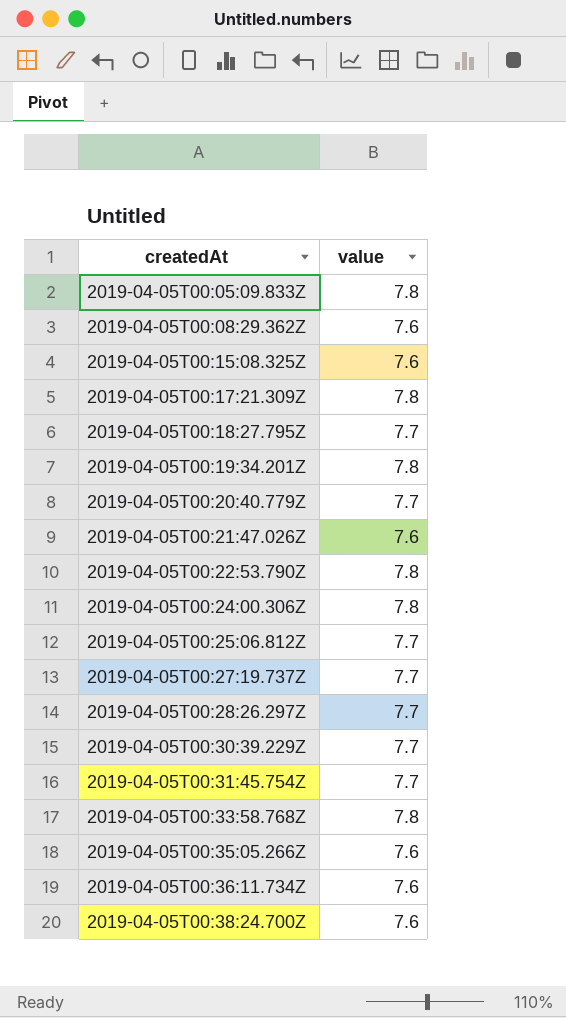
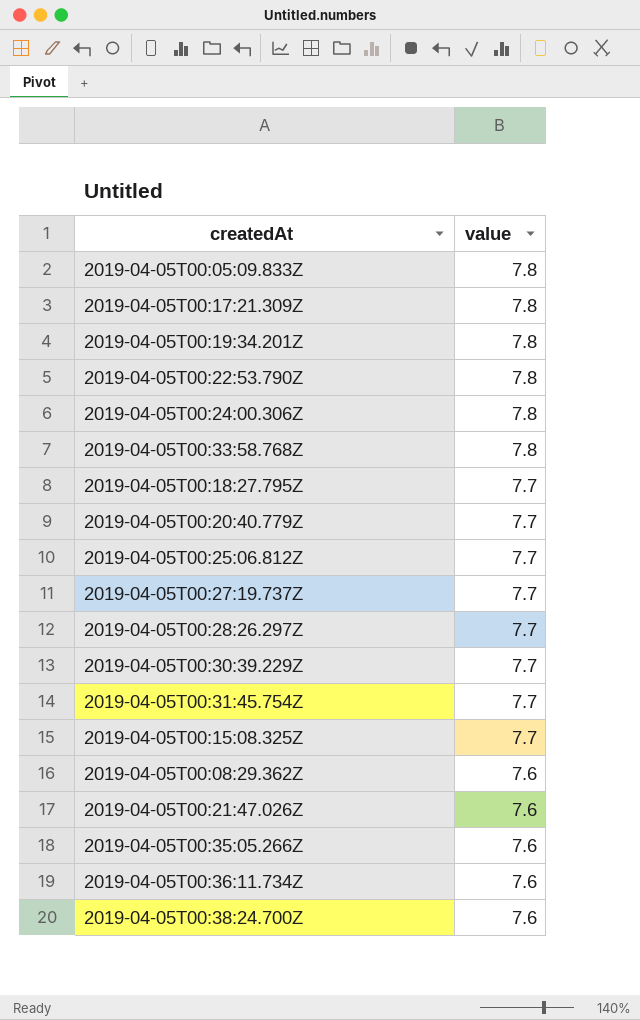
row order: createdAt ascending -> value descending
2019-04-05T00:15:08.325Z | value: 7.6 -> 7.7

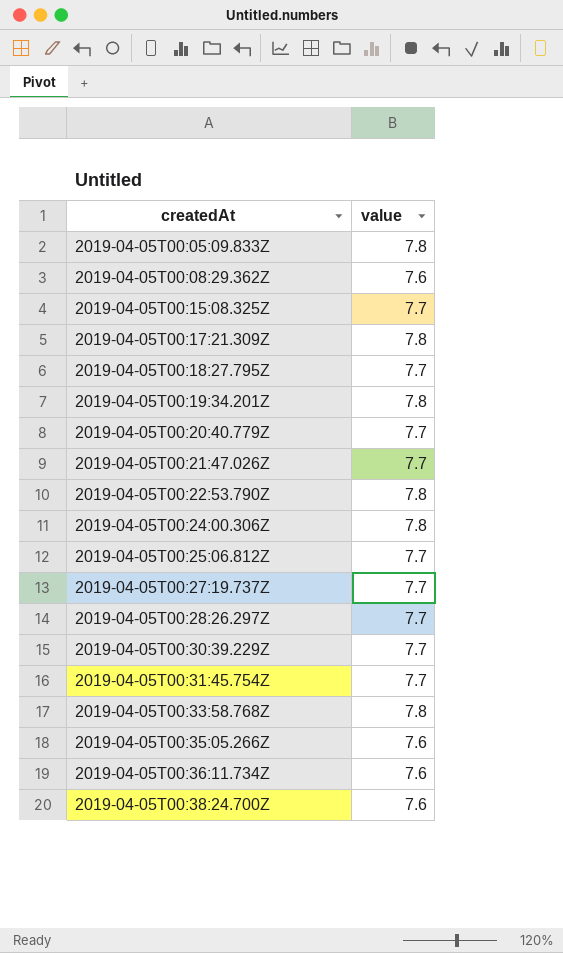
row order: value descending -> createdAt ascending
2019-04-05T00:21:47.026Z | value: 7.6 -> 7.7

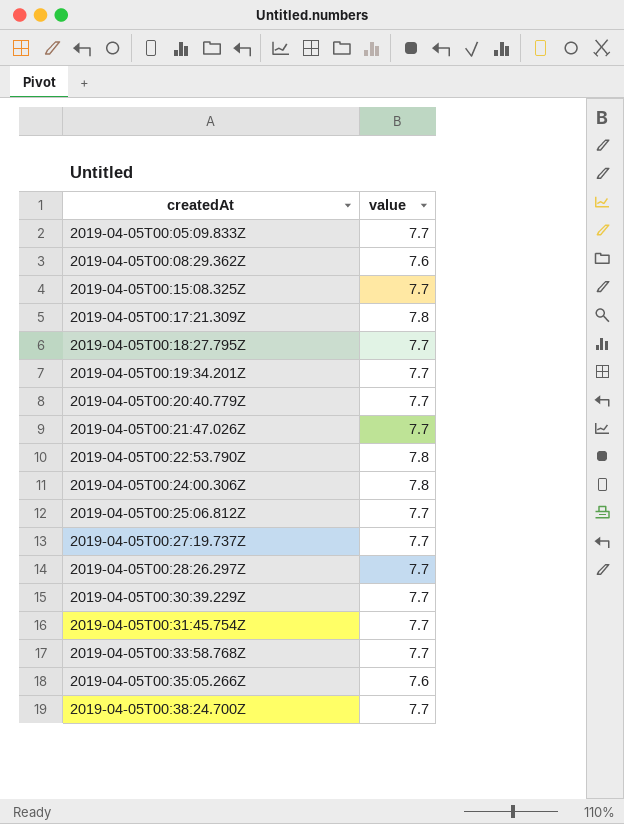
row 2019-04-05T00:36:11.734Z: 7.6 -> none
2019-04-05T00:05:09.833Z | value: 7.8 -> 7.7
2019-04-05T00:19:34.201Z | value: 7.8 -> 7.7
2019-04-05T00:33:58.768Z | value: 7.8 -> 7.7
2019-04-05T00:38:24.700Z | value: 7.6 -> 7.7

